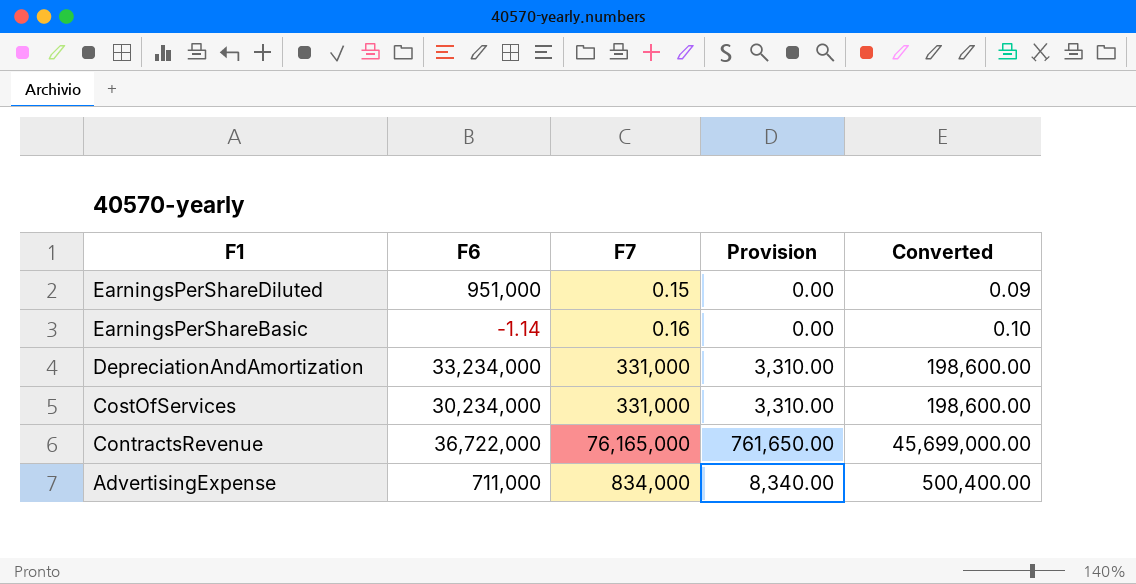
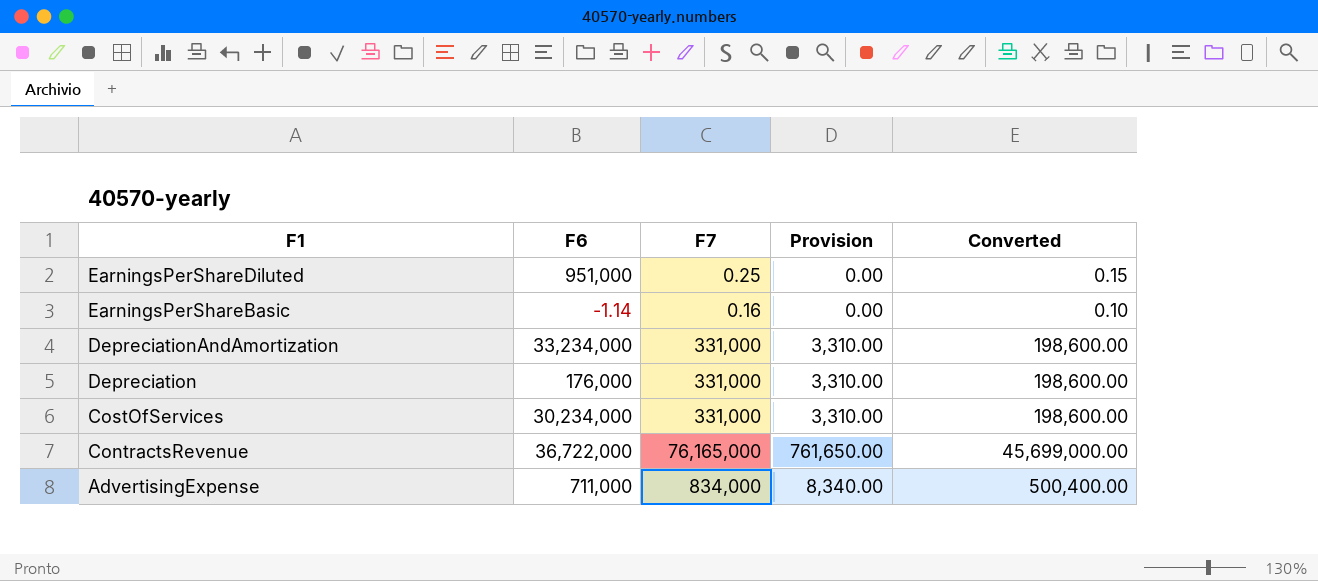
EarningsPerShareDiluted | F7: 0.15 -> 0.25
EarningsPerShareDiluted | Converted: 0.09 -> 0.15
row Depreciation: none -> 176,000 | 331,000 | 3,310.00 | 198,600.00

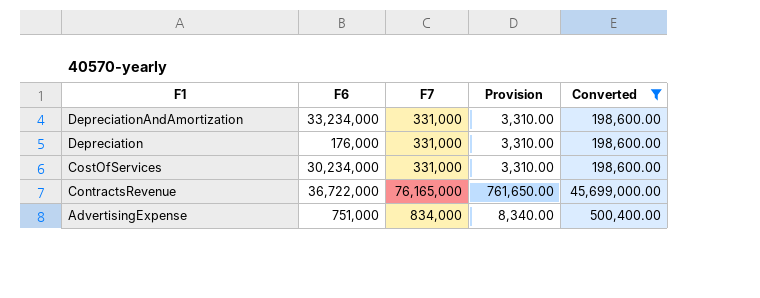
filter: none -> Converted >= 198,600.00
AdvertisingExpense | F6: 711,000 -> 751,000

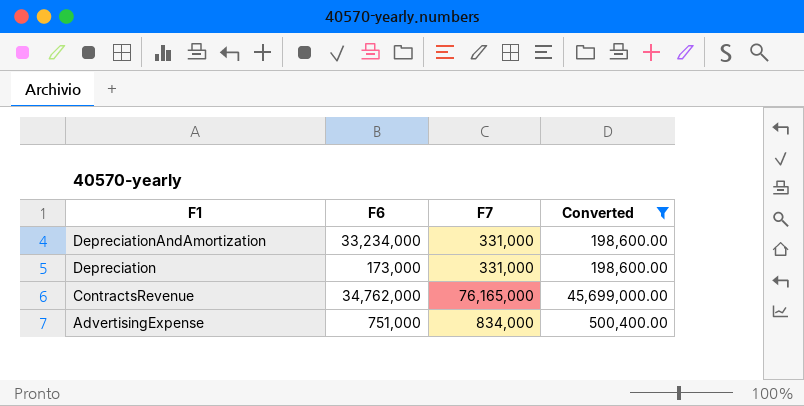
column Provision | formula: [F7] * 0.01 -> none
row CostOfServices: 30,234,000 | 331,000 | 3,310.00 | 198,600.00 -> none
Depreciation | F6: 176,000 -> 173,000
ContractsRevenue | F6: 36,722,000 -> 34,762,000

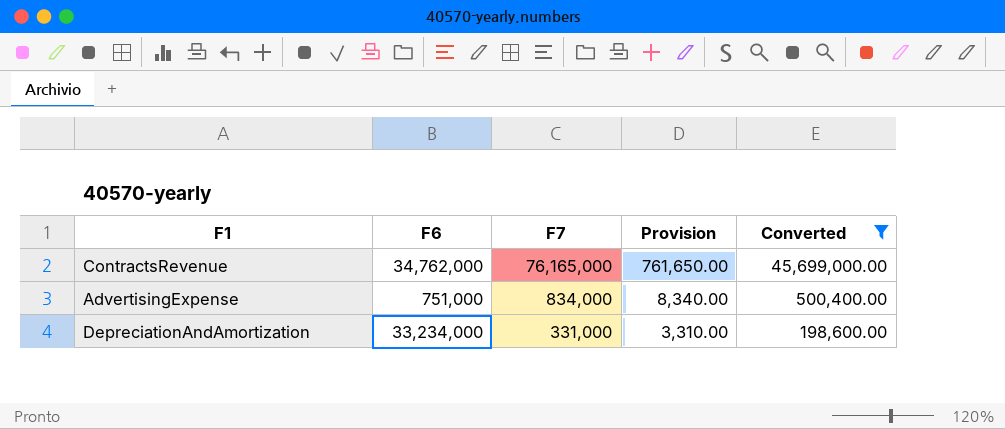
row order: F1 descending -> F7 descending
column Provision | formula: none -> [F7] * 0.01
row Depreciation: 173,000 | 331,000 | 198,600.00 -> none

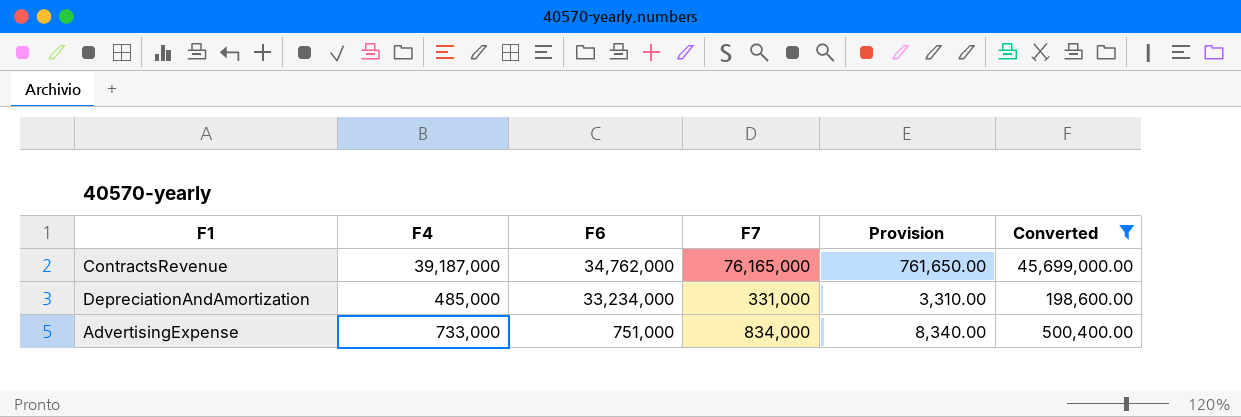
row order: F7 descending -> F6 descending
column F4 | position: none -> 2

